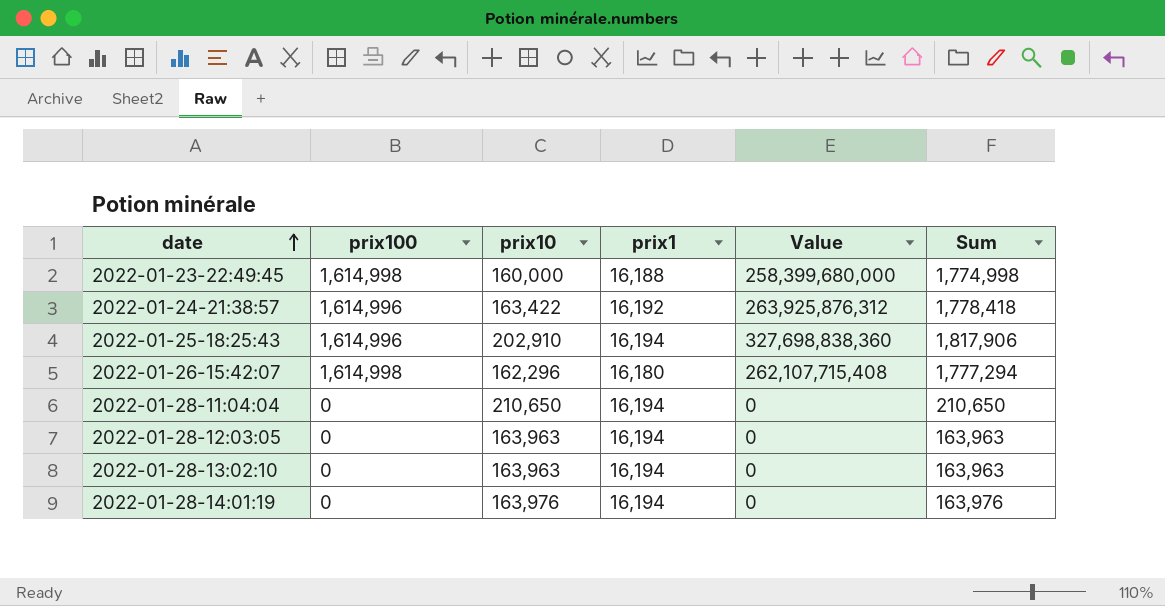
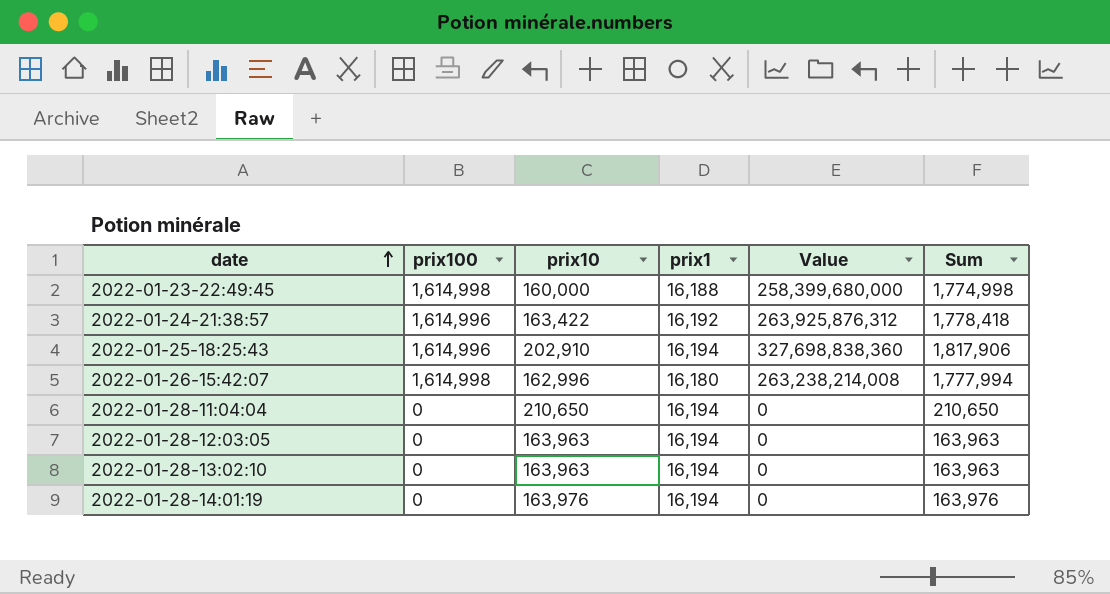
2022-01-26-15:42:07 | prix10: 162,296 -> 162,996
2022-01-26-15:42:07 | Value: 262,107,715,408 -> 263,238,214,008
2022-01-26-15:42:07 | Sum: 1,777,294 -> 1,777,994

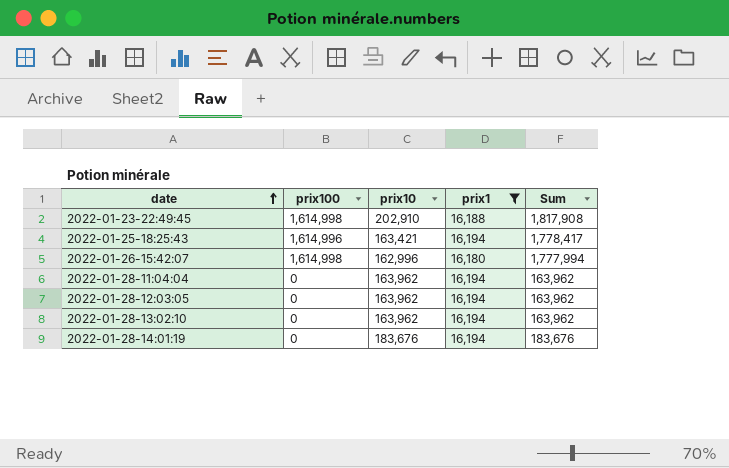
filter: none -> prix1 != 16,192
column Value | formula: [prix100] * [prix10] -> none
2022-01-23-22:49:45 | prix10: 160,000 -> 202,910
2022-01-23-22:49:45 | Sum: 1,774,998 -> 1,817,908
2022-01-25-18:25:43 | prix10: 202,910 -> 163,421
2022-01-25-18:25:43 | Sum: 1,817,906 -> 1,778,417
2022-01-28-11:04:04 | prix10: 210,650 -> 163,962
2022-01-28-11:04:04 | Sum: 210,650 -> 163,962
2022-01-28-12:03:05 | prix10: 163,963 -> 163,962
2022-01-28-12:03:05 | Sum: 163,963 -> 163,962
2022-01-28-13:02:10 | prix10: 163,963 -> 163,962
2022-01-28-13:02:10 | Sum: 163,963 -> 163,962
2022-01-28-14:01:19 | prix10: 163,976 -> 183,676
2022-01-28-14:01:19 | Sum: 163,976 -> 183,676

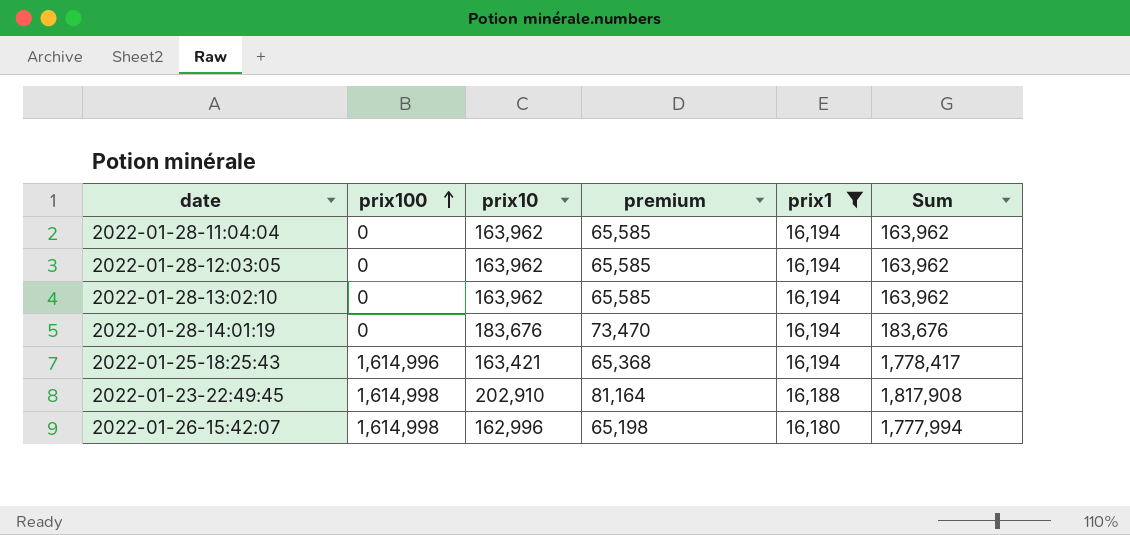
row order: date ascending -> prix100 ascending
column premium | formula: none -> [prix10] * 0.4

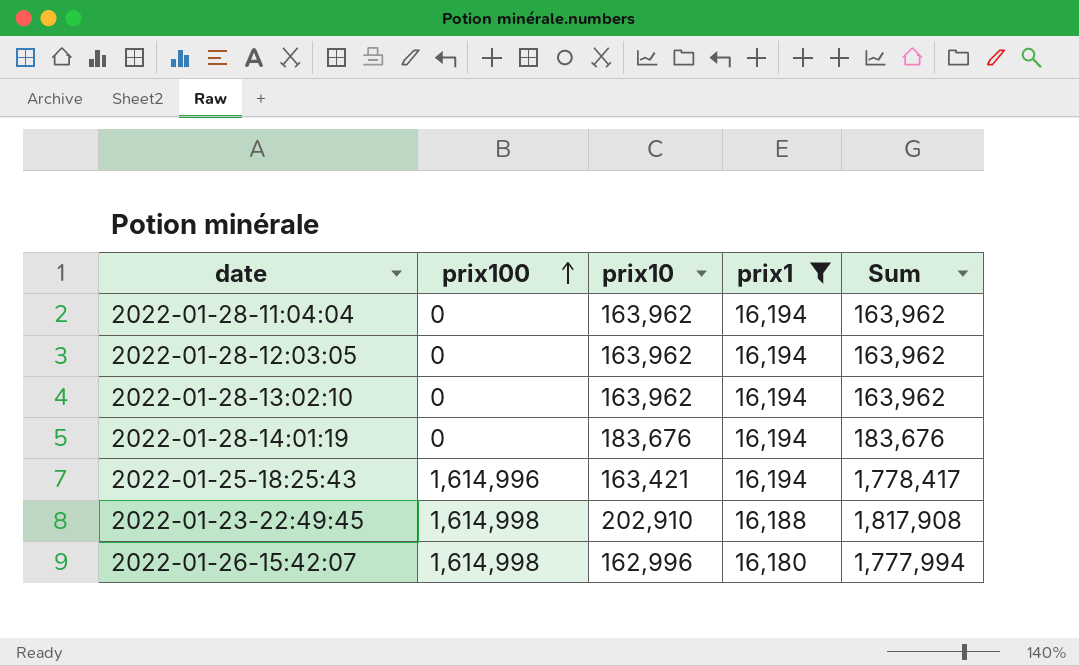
column premium | formula: [prix10] * 0.4 -> none

